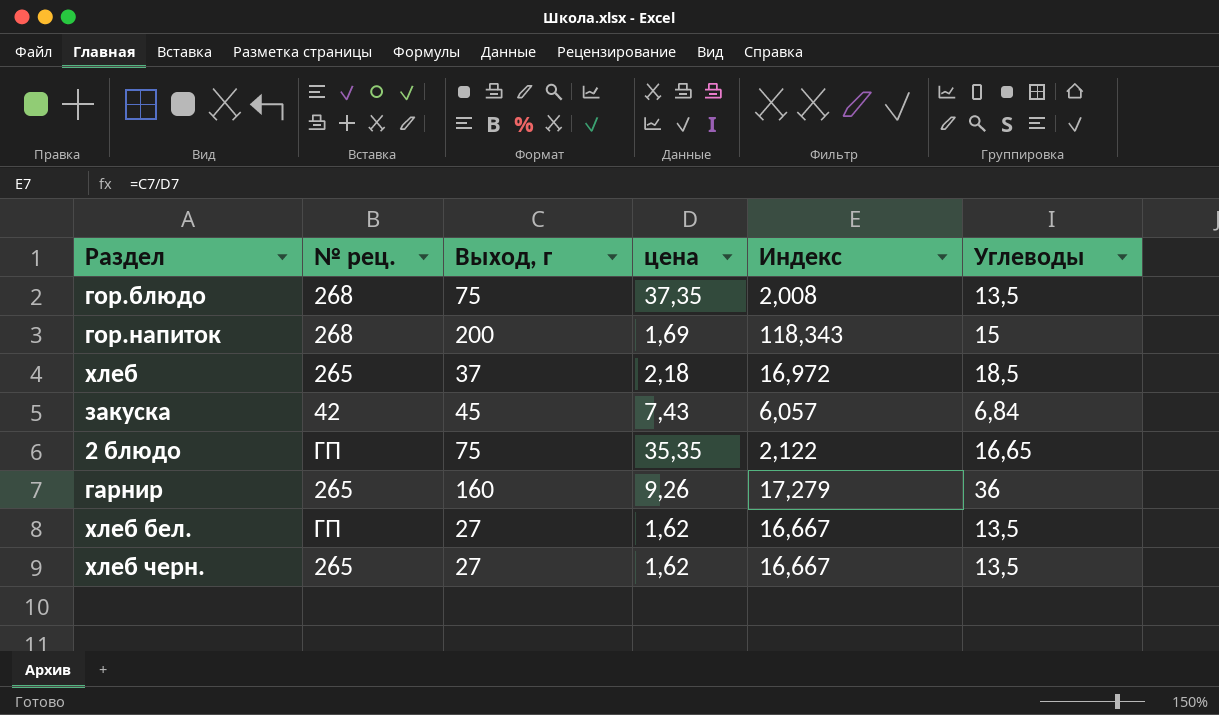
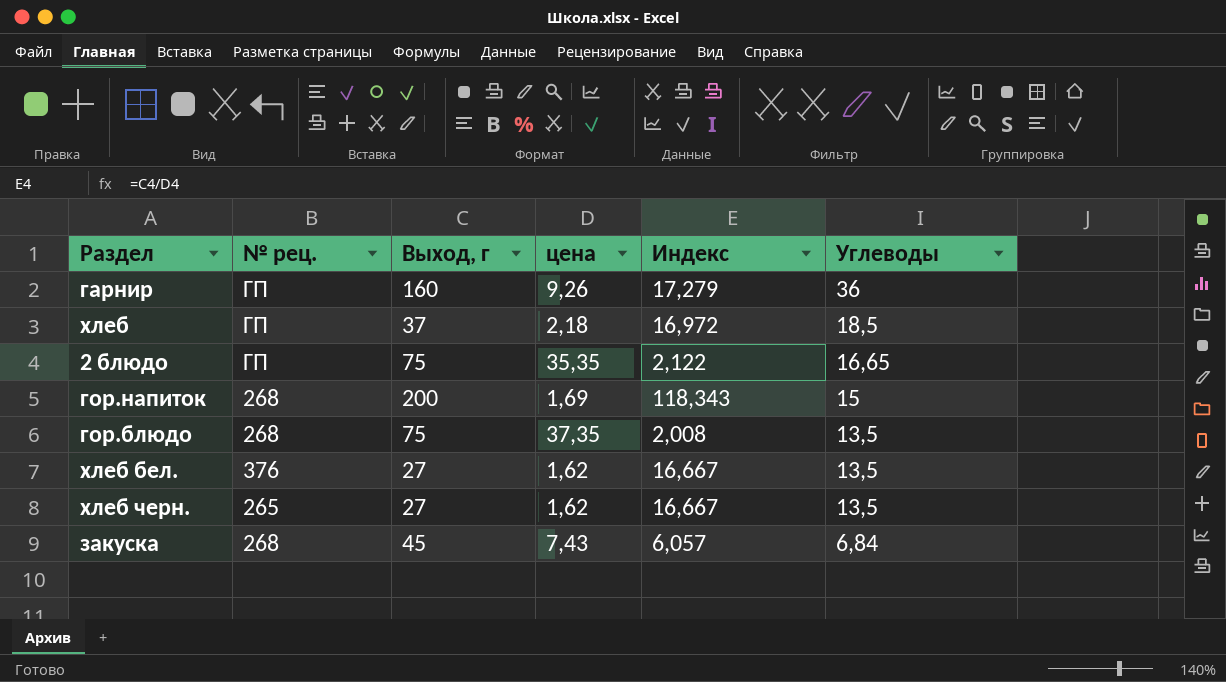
row order: none -> Углеводы descending
гарнир | № рец.: 265 -> ГП
хлеб | № рец.: 265 -> ГП
хлеб бел. | № рец.: ГП -> 376
закуска | № рец.: 42 -> 268

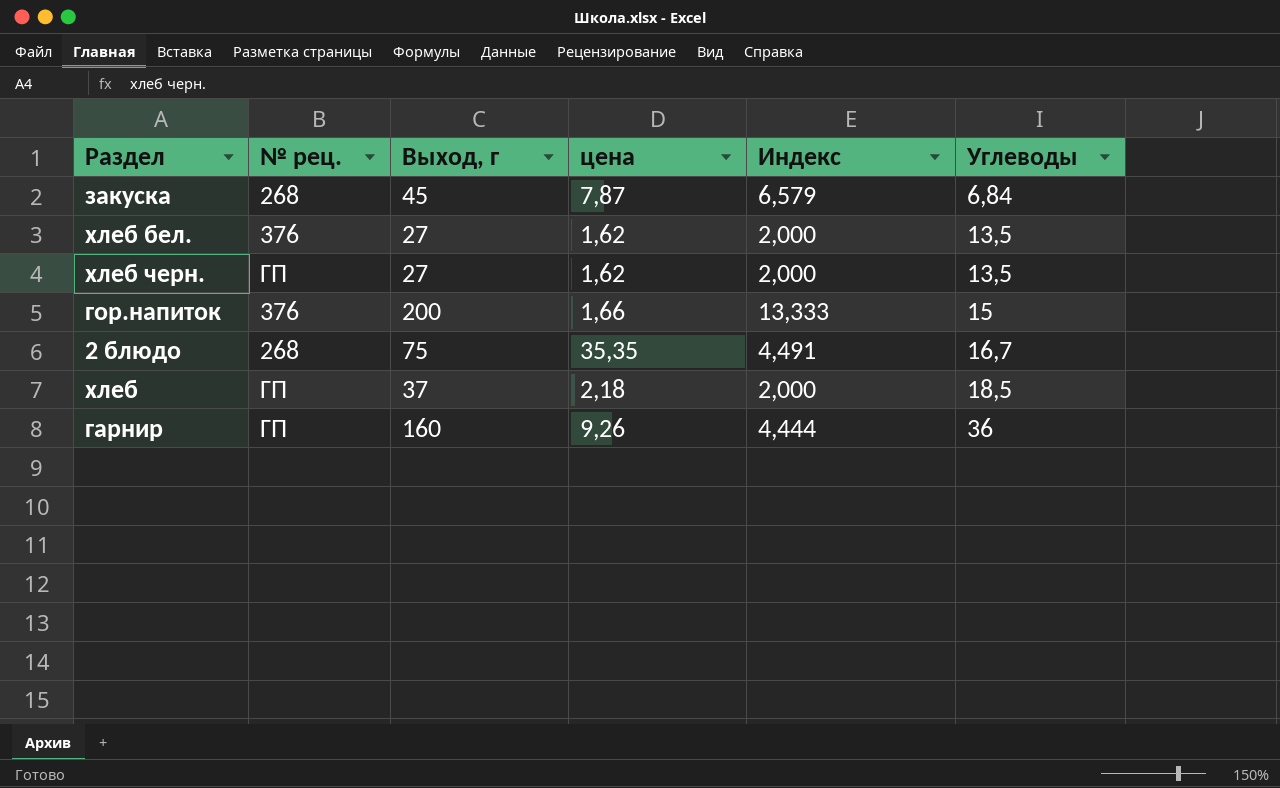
row order: Углеводы descending -> Углеводы ascending
column Индекс | formula: [Выход, г] / [цена] -> [Выход, г] / [Углеводы]
row гор.блюдо: 268 | 75 | 37,35 | 2,008 | 13,5 -> none
закуска | цена: 7,43 -> 7,87
хлеб черн. | № рец.: 265 -> ГП
гор.напиток | № рец.: 268 -> 376
гор.напиток | цена: 1,69 -> 1,66
2 блюдо | № рец.: ГП -> 268
2 блюдо | Углеводы: 16,65 -> 16,7

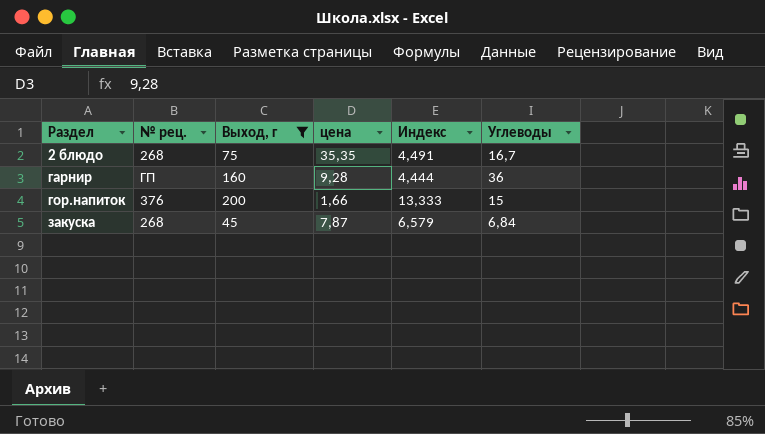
filter: none -> Выход, г >= 45
row order: Углеводы ascending -> Раздел ascending
гарнир | цена: 9,26 -> 9,28

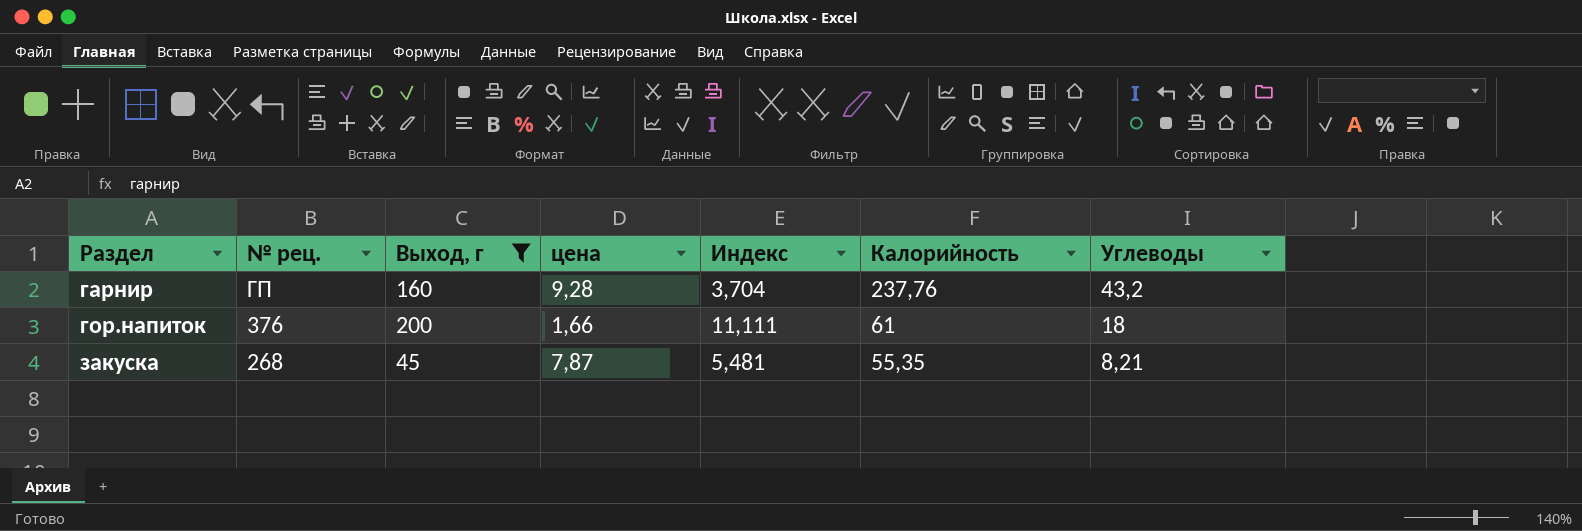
column Калорийность | position: none -> 6
row 2 блюдо: 268 | 75 | 35,35 | 4,491 | 16,7 -> none
гарнир | Индекс: 4,444 -> 3,704
гарнир | Углеводы: 36 -> 43,2
гор.напиток | Индекс: 13,333 -> 11,111
гор.напиток | Углеводы: 15 -> 18
закуска | Индекс: 6,579 -> 5,481
закуска | Углеводы: 6,84 -> 8,21

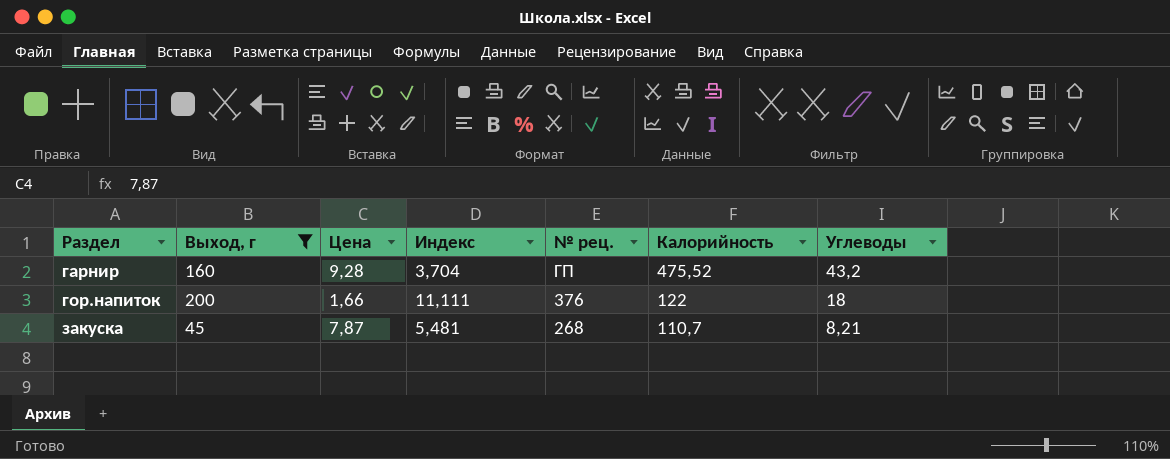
column name: цена -> Цена
column № рец. | position: 2 -> 5
гарнир | Калорийность: 237,76 -> 475,52
гор.напиток | Калорийность: 61 -> 122
закуска | Калорийность: 55,35 -> 110,7

